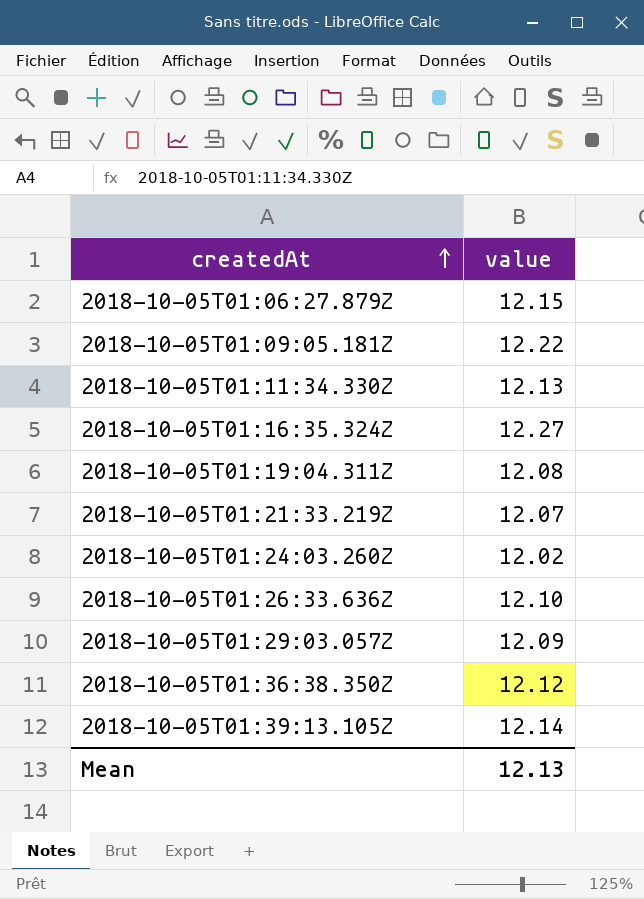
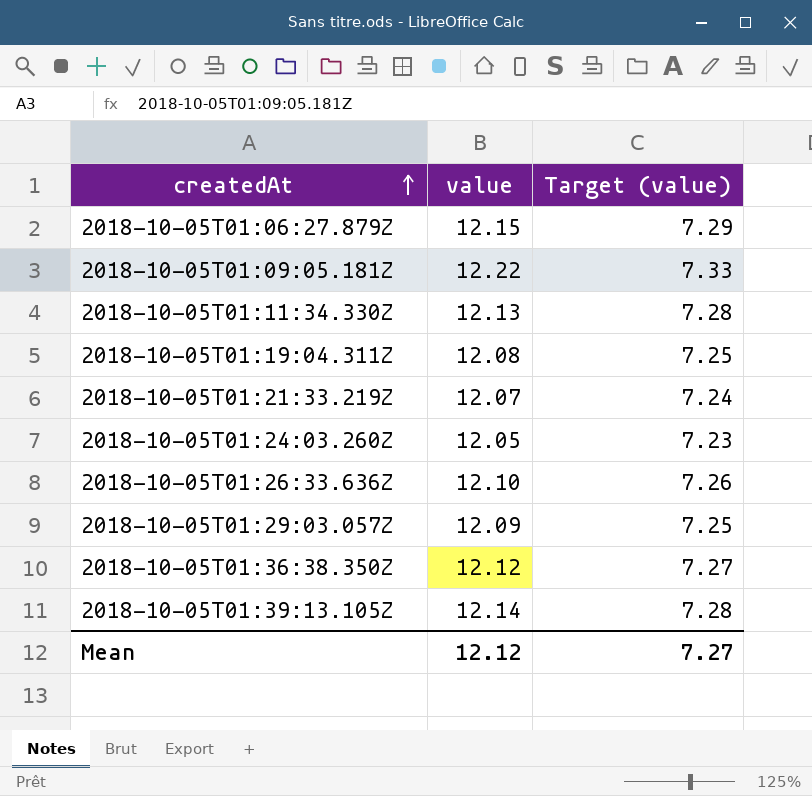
column Target (value) | formula: none -> [value] * 0.6
row 2018-10-05T01:16:35.324Z: 12.27 -> none
2018-10-05T01:24:03.260Z | value: 12.02 -> 12.05
Mean | value: 12.13 -> 12.12

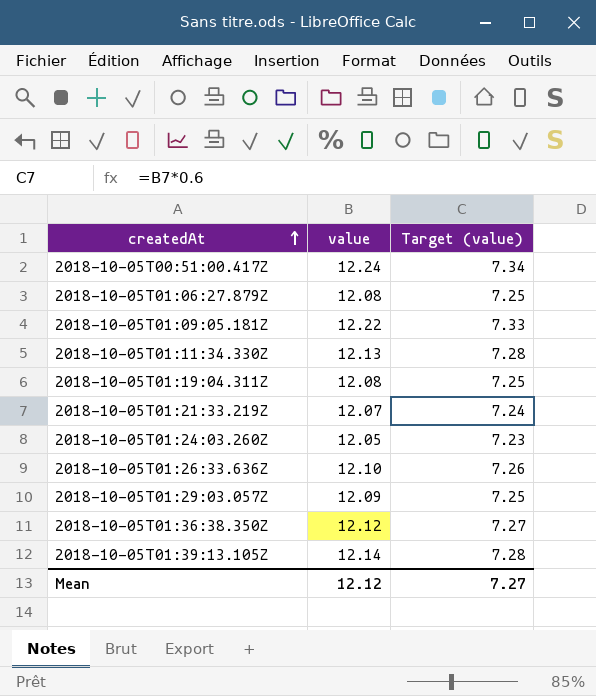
row 2018-10-05T00:51:00.417Z: none -> 12.24 | 7.34
2018-10-05T01:06:27.879Z | value: 12.15 -> 12.08
2018-10-05T01:06:27.879Z | Target (value): 7.29 -> 7.25

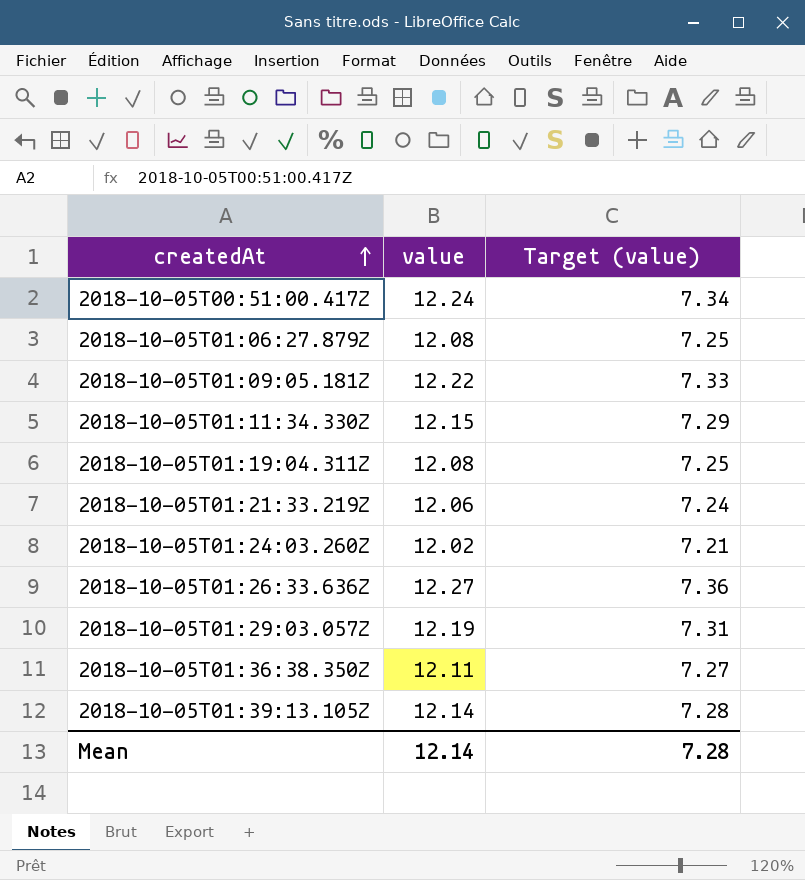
2018-10-05T01:11:34.330Z | value: 12.13 -> 12.15
2018-10-05T01:11:34.330Z | Target (value): 7.28 -> 7.29
2018-10-05T01:21:33.219Z | value: 12.07 -> 12.06
2018-10-05T01:24:03.260Z | value: 12.05 -> 12.02
2018-10-05T01:24:03.260Z | Target (value): 7.23 -> 7.21
2018-10-05T01:26:33.636Z | value: 12.10 -> 12.27
2018-10-05T01:26:33.636Z | Target (value): 7.26 -> 7.36
2018-10-05T01:29:03.057Z | value: 12.09 -> 12.19
2018-10-05T01:29:03.057Z | Target (value): 7.25 -> 7.31
2018-10-05T01:36:38.350Z | value: 12.12 -> 12.11
Mean | value: 12.12 -> 12.14
Mean | Target (value): 7.27 -> 7.28

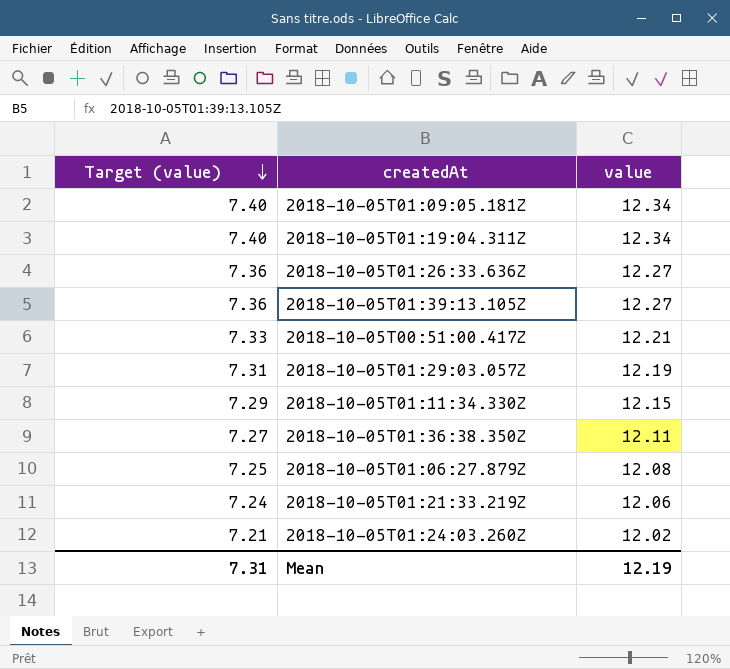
row order: createdAt ascending -> Target (value) descending
column Target (value) | position: 3 -> 1
2018-10-05T01:09:05.181Z | Target (value): 7.33 -> 7.40
2018-10-05T01:09:05.181Z | value: 12.22 -> 12.34
2018-10-05T01:19:04.311Z | Target (value): 7.25 -> 7.40
2018-10-05T01:19:04.311Z | value: 12.08 -> 12.34
2018-10-05T01:39:13.105Z | Target (value): 7.28 -> 7.36
2018-10-05T01:39:13.105Z | value: 12.14 -> 12.27
2018-10-05T00:51:00.417Z | Target (value): 7.34 -> 7.33
2018-10-05T00:51:00.417Z | value: 12.24 -> 12.21
Mean | Target (value): 7.28 -> 7.31
Mean | value: 12.14 -> 12.19

